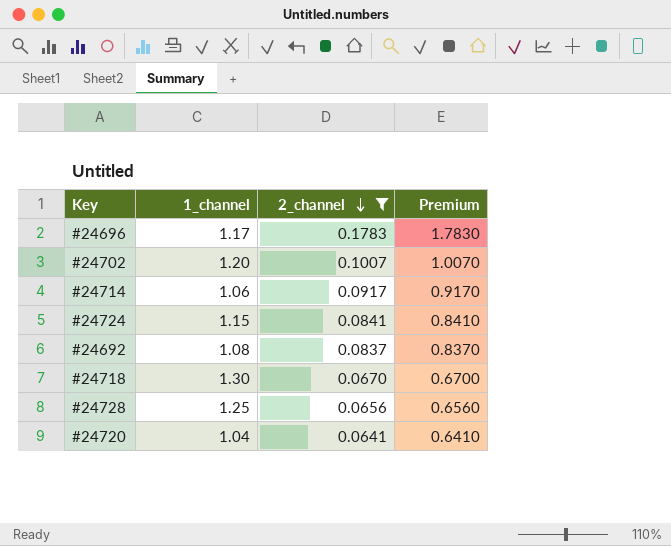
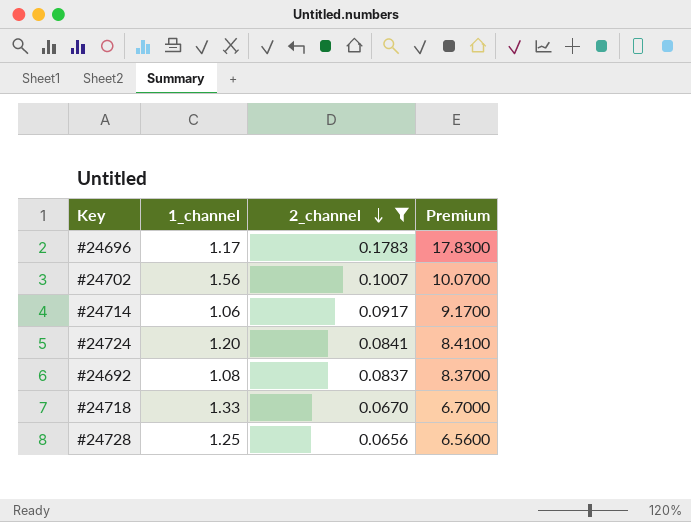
column Premium | formula: [2_channel] * 10 -> [2_channel] * 100
row #24720: 1.04 | 0.0641 | 0.6410 -> none
#24702 | 1_channel: 1.20 -> 1.56
#24724 | 1_channel: 1.15 -> 1.20
#24718 | 1_channel: 1.30 -> 1.33

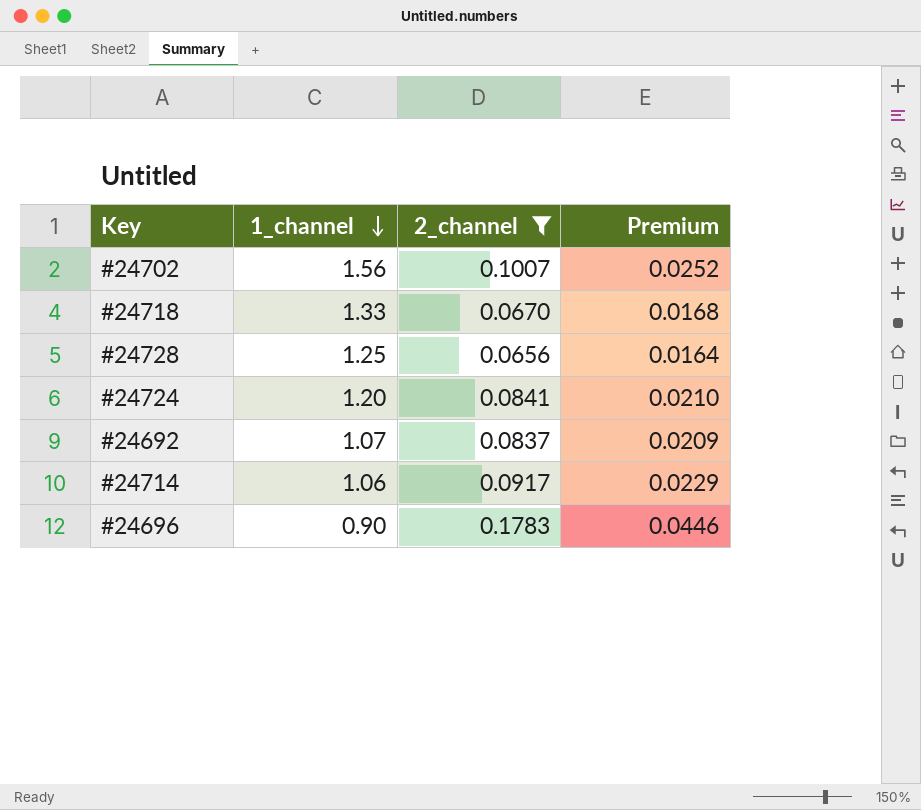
row order: 2_channel descending -> 1_channel descending
column Premium | formula: [2_channel] * 100 -> [2_channel] * 0.25
#24692 | 1_channel: 1.08 -> 1.07
#24696 | 1_channel: 1.17 -> 0.90

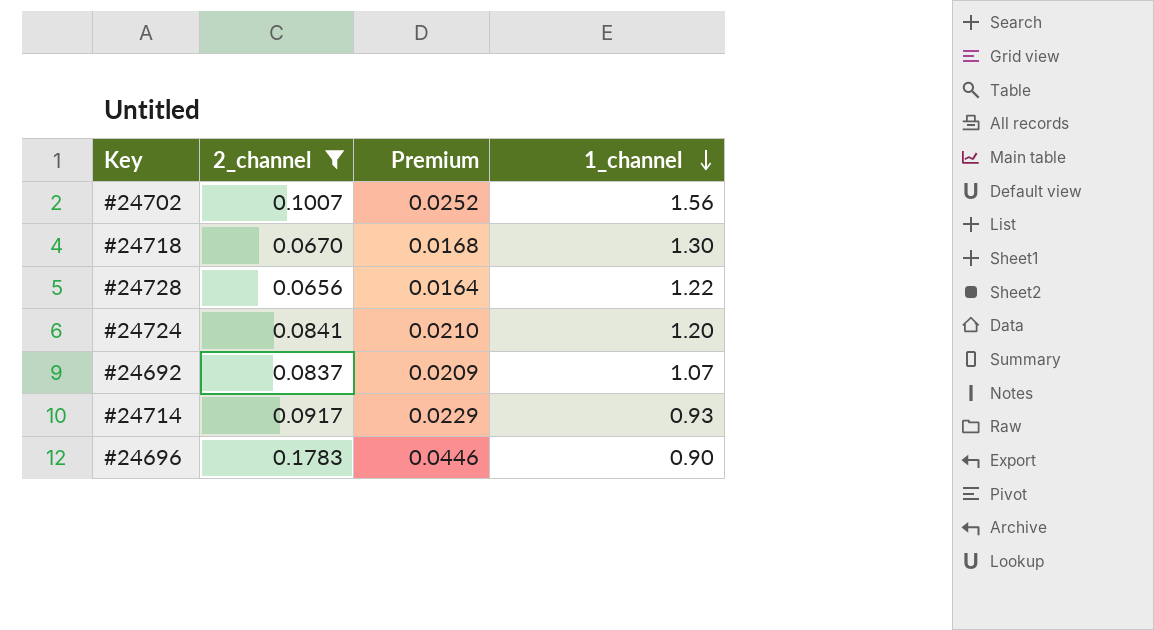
column 1_channel | position: 2 -> 4
#24718 | 1_channel: 1.33 -> 1.30
#24728 | 1_channel: 1.25 -> 1.22
#24714 | 1_channel: 1.06 -> 0.93

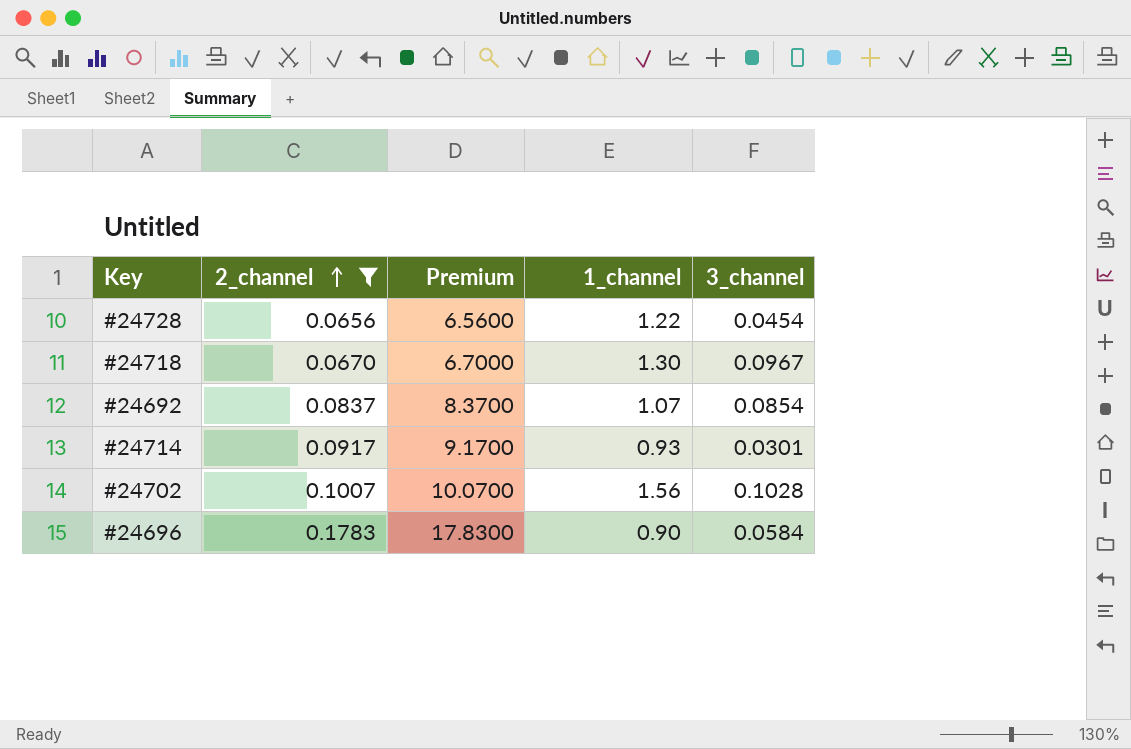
row order: 1_channel descending -> 2_channel ascending
column Premium | formula: [2_channel] * 0.25 -> [2_channel] * 100
column 3_channel | position: none -> 5
row #24724: 0.0841 | 0.0210 | 1.20 -> none

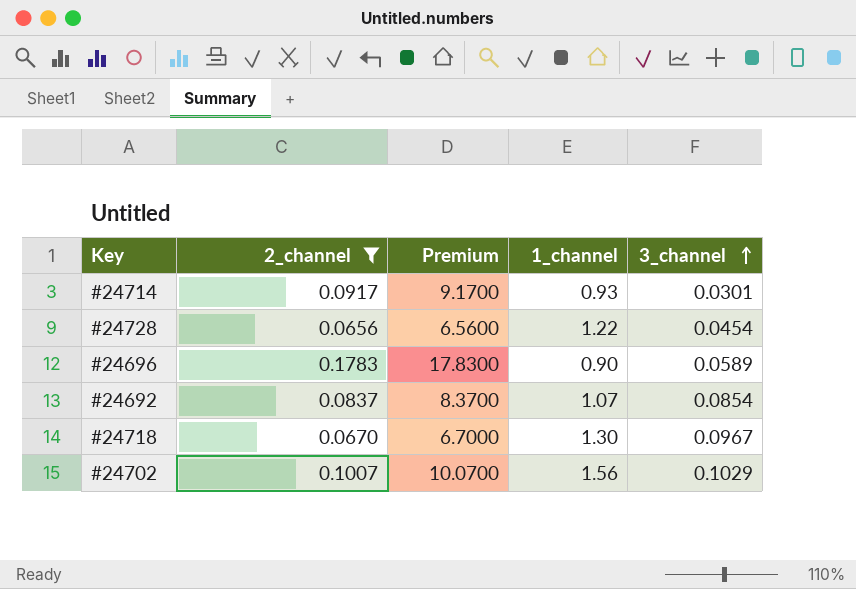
row order: 2_channel ascending -> 3_channel ascending
#24696 | 3_channel: 0.0584 -> 0.0589
#24702 | 3_channel: 0.1028 -> 0.1029

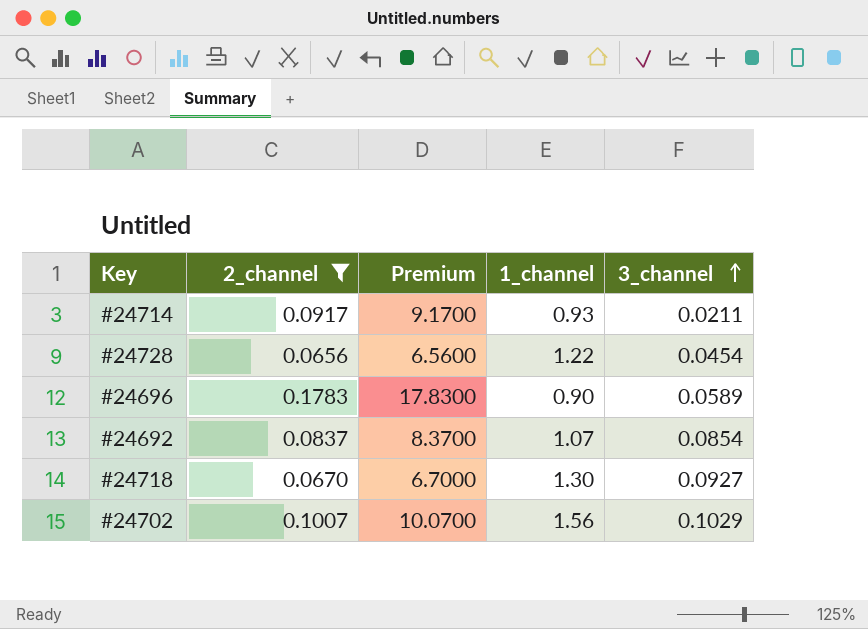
#24714 | 3_channel: 0.0301 -> 0.0211
#24718 | 3_channel: 0.0967 -> 0.0927

